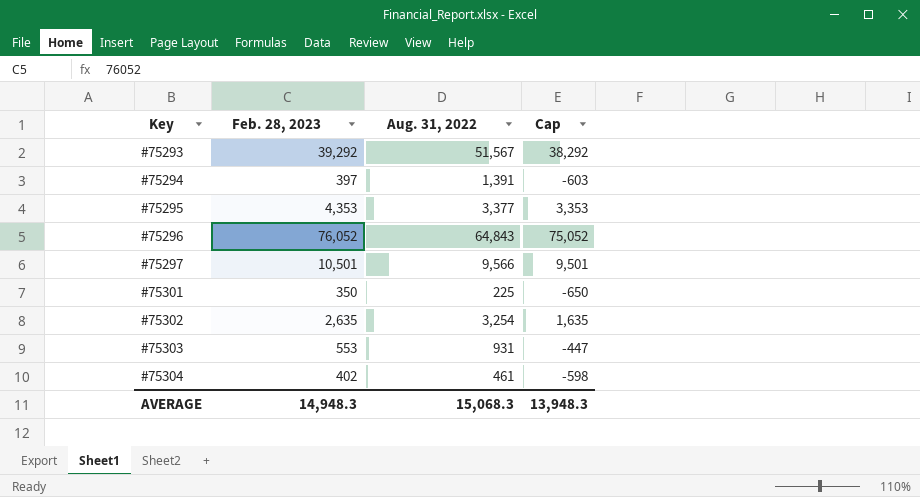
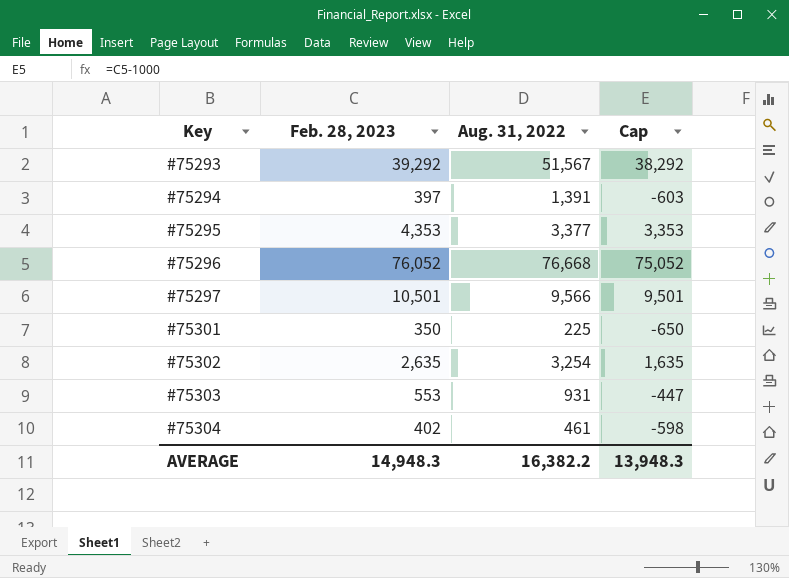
#75296 | Aug. 31, 2022: 64,843 -> 76,668
AVERAGE | Aug. 31, 2022: 15,068.3 -> 16,382.2

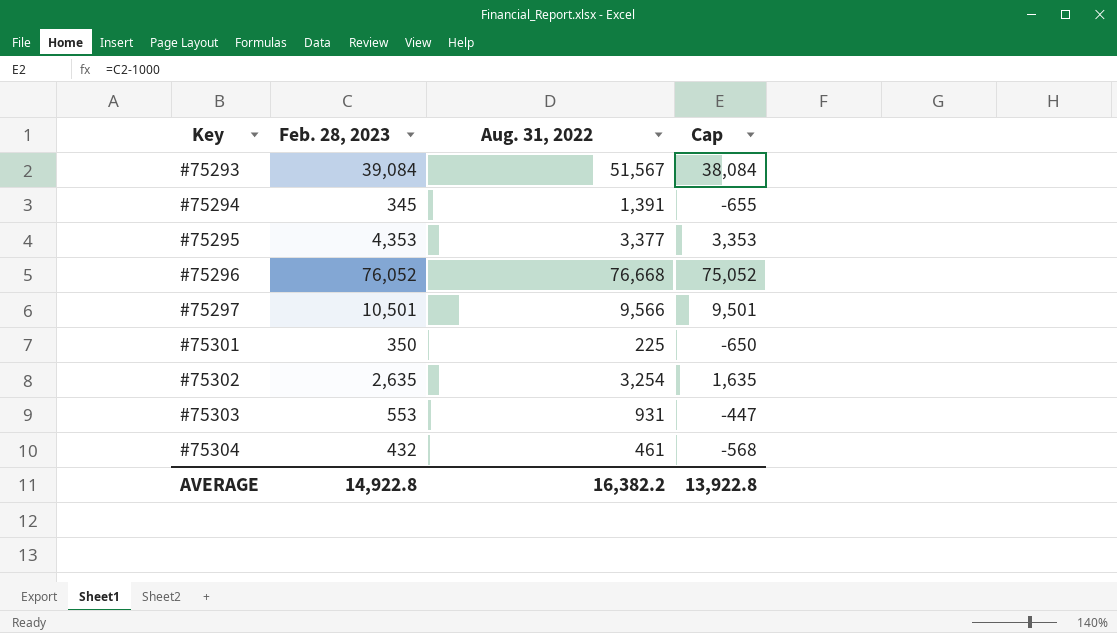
#75293 | Feb. 28, 2023: 39,292 -> 39,084
#75293 | Cap: 38,292 -> 38,084
#75294 | Feb. 28, 2023: 397 -> 345
#75294 | Cap: -603 -> -655
#75304 | Feb. 28, 2023: 402 -> 432
#75304 | Cap: -598 -> -568
AVERAGE | Feb. 28, 2023: 14,948.3 -> 14,922.8
AVERAGE | Cap: 13,948.3 -> 13,922.8

